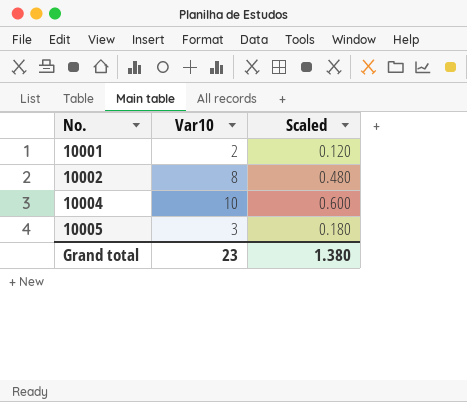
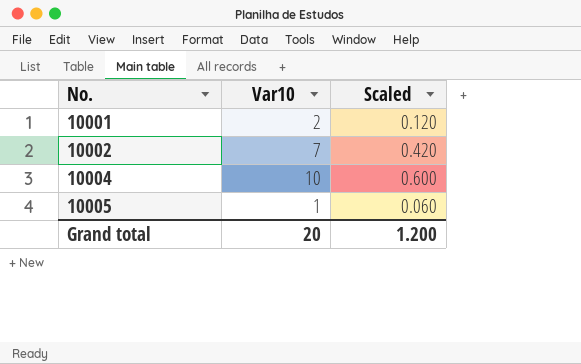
10002 | Var10: 8 -> 7
10002 | Scaled: 0.480 -> 0.420
10005 | Var10: 3 -> 1
10005 | Scaled: 0.180 -> 0.060
Grand total | Var10: 23 -> 20
Grand total | Scaled: 1.380 -> 1.200

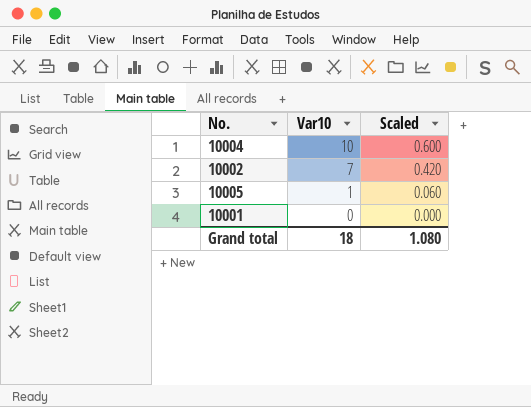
row order: No. ascending -> Var10 descending
10001 | Var10: 2 -> 0
10001 | Scaled: 0.120 -> 0.000
Grand total | Var10: 20 -> 18
Grand total | Scaled: 1.200 -> 1.080

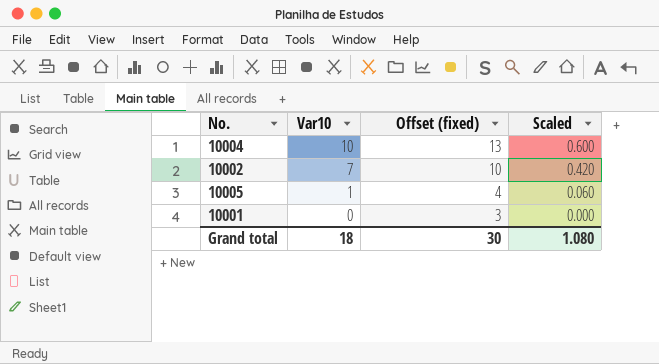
column Offset (fixed) | formula: none -> [Var10] + 3

